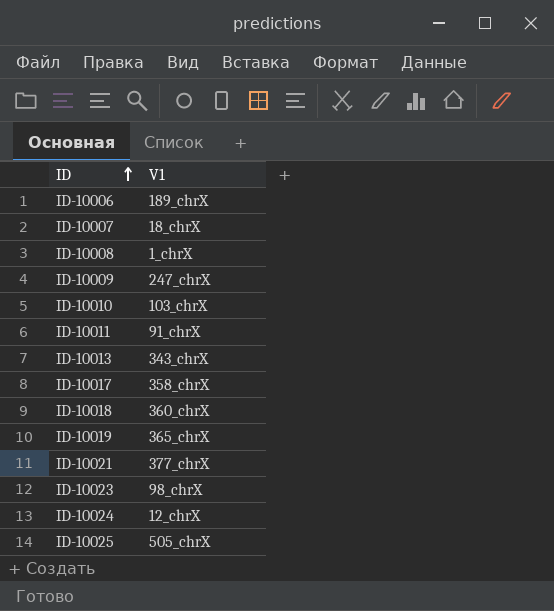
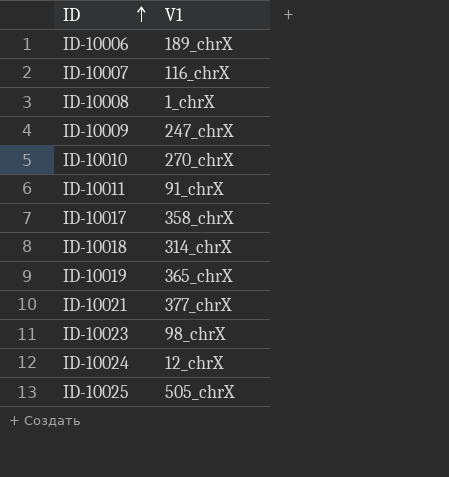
row ID-10013: 343_chrX -> none
ID-10007 | V1: 18_chrX -> 116_chrX
ID-10010 | V1: 103_chrX -> 270_chrX
ID-10018 | V1: 360_chrX -> 314_chrX

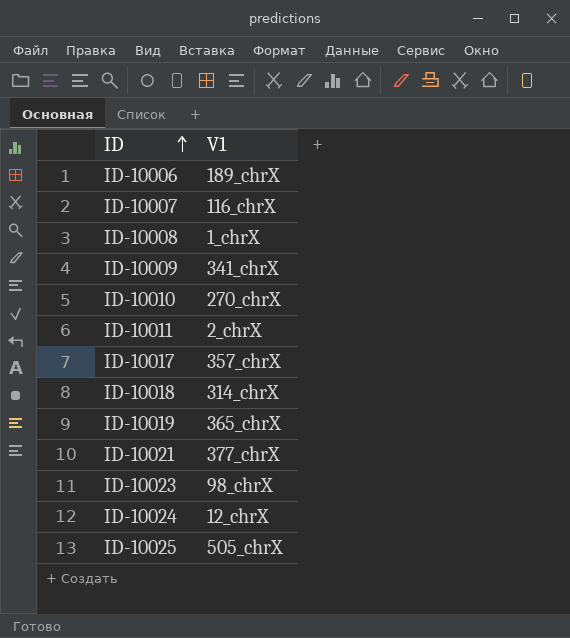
ID-10009 | V1: 247_chrX -> 341_chrX
ID-10011 | V1: 91_chrX -> 2_chrX
ID-10017 | V1: 358_chrX -> 357_chrX

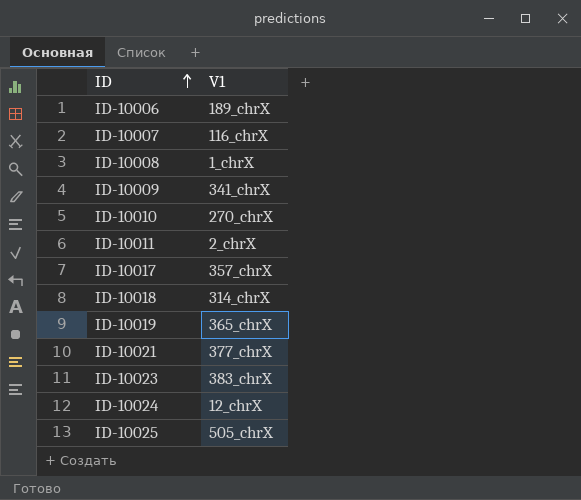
ID-10023 | V1: 98_chrX -> 383_chrX

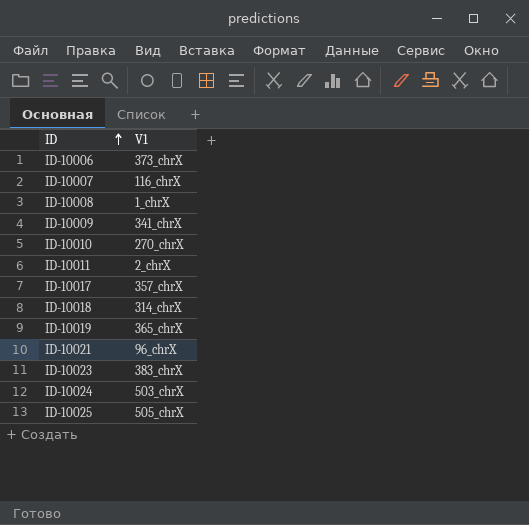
ID-10006 | V1: 189_chrX -> 373_chrX
ID-10021 | V1: 377_chrX -> 96_chrX
ID-10024 | V1: 12_chrX -> 503_chrX

